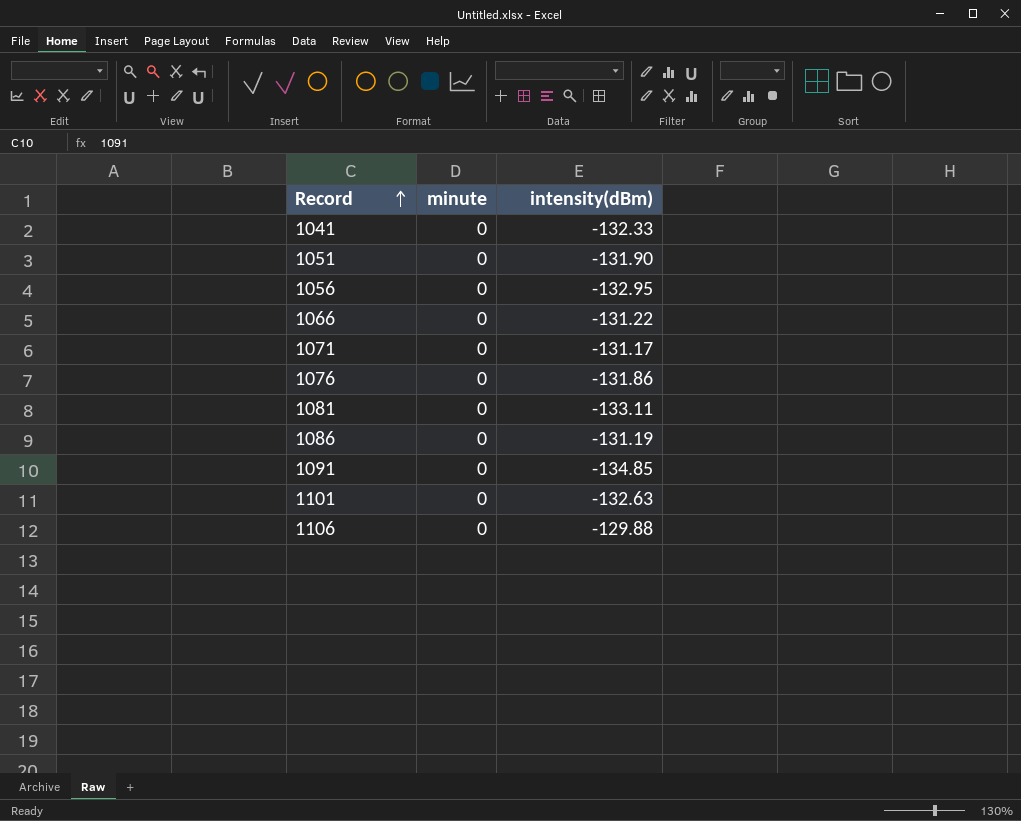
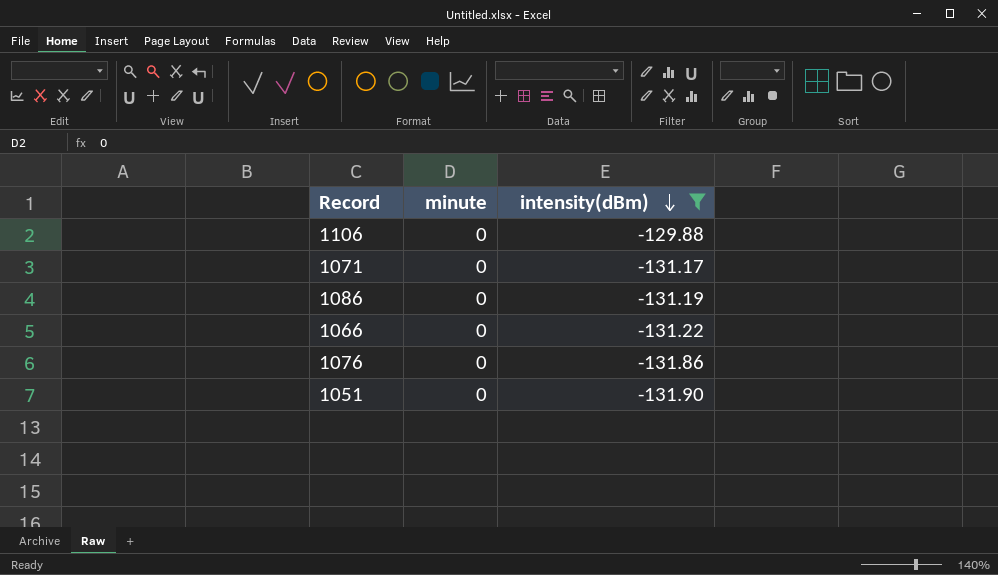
filter: none -> intensity(dBm) >= -131.90
row order: Record ascending -> intensity(dBm) descending

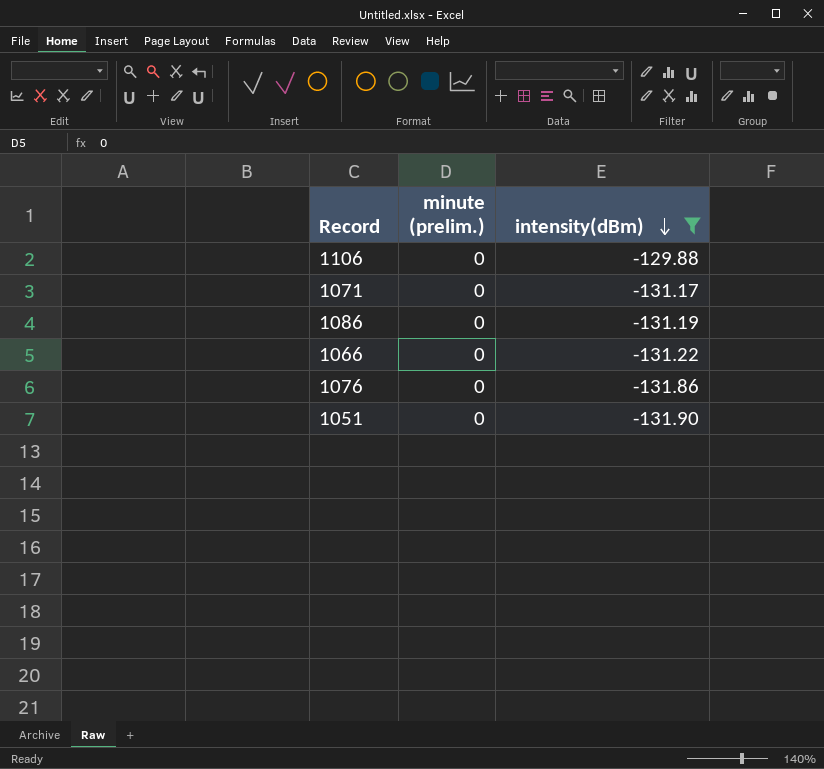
column name: minute -> minute (prelim.)

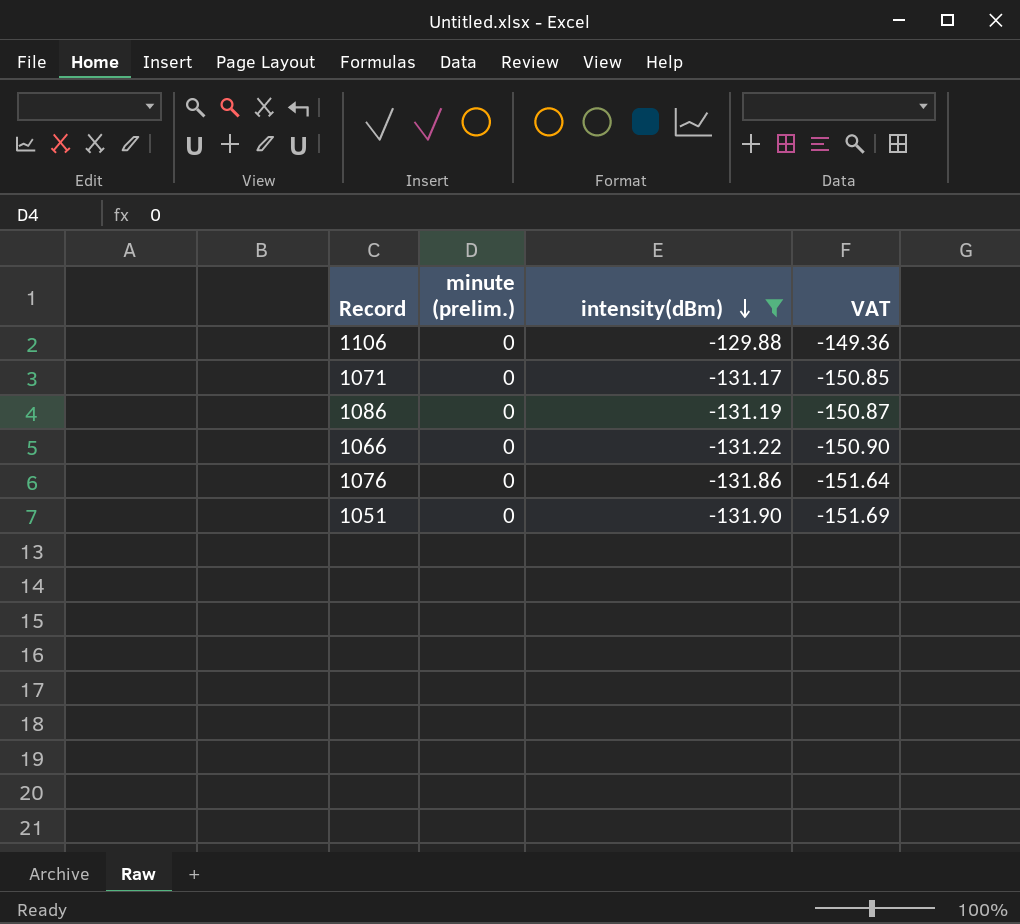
column VAT | formula: none -> [intensity(dBm)] * 1.15

